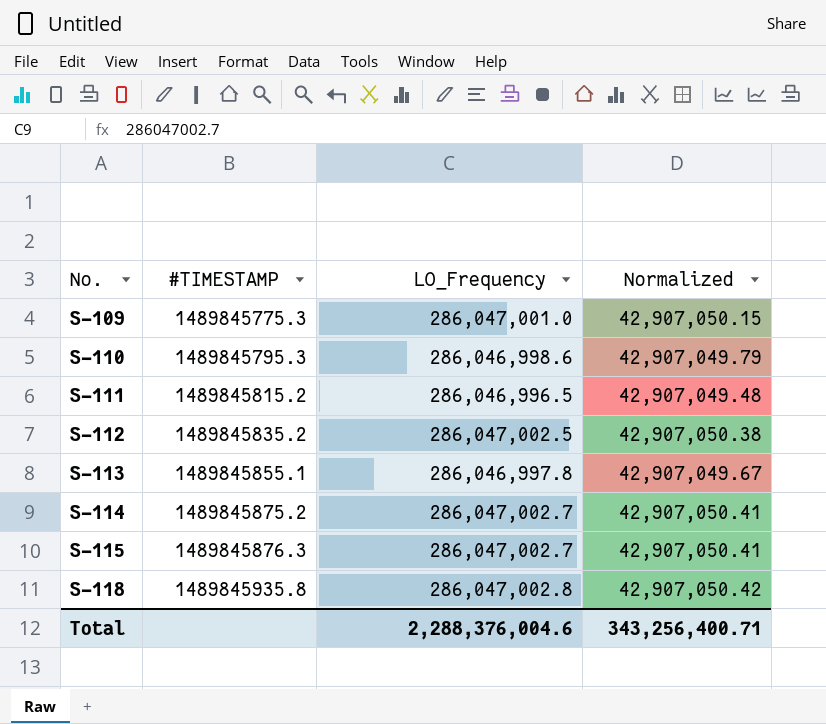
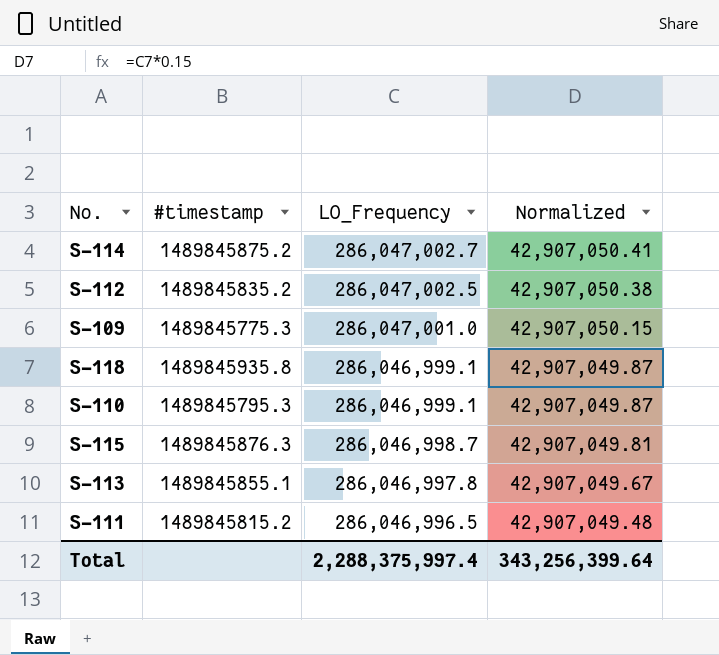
row order: No. ascending -> LO_Frequency descending
column name: #TIMESTAMP -> #timestamp
S-118 | LO_Frequency: 286,047,002.8 -> 286,046,999.1
S-118 | Normalized: 42,907,050.42 -> 42,907,049.87
S-110 | LO_Frequency: 286,046,998.6 -> 286,046,999.1
S-110 | Normalized: 42,907,049.79 -> 42,907,049.87
S-115 | LO_Frequency: 286,047,002.7 -> 286,046,998.7
S-115 | Normalized: 42,907,050.41 -> 42,907,049.81
Total | LO_Frequency: 2,288,376,004.6 -> 2,288,375,997.4
Total | Normalized: 343,256,400.71 -> 343,256,399.64

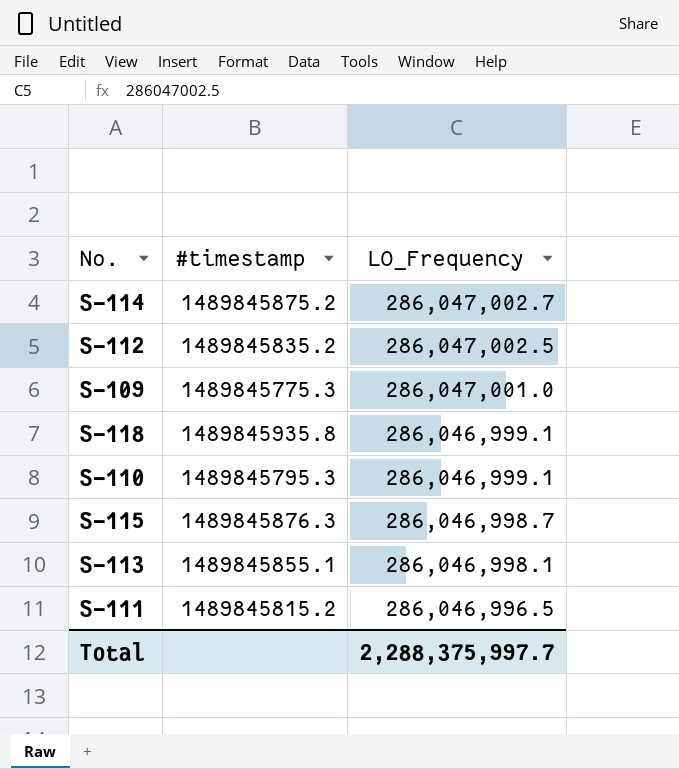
column Normalized | formula: [LO_Frequency] * 0.15 -> none
S-113 | LO_Frequency: 286,046,997.8 -> 286,046,998.1
Total | LO_Frequency: 2,288,375,997.4 -> 2,288,375,997.7

